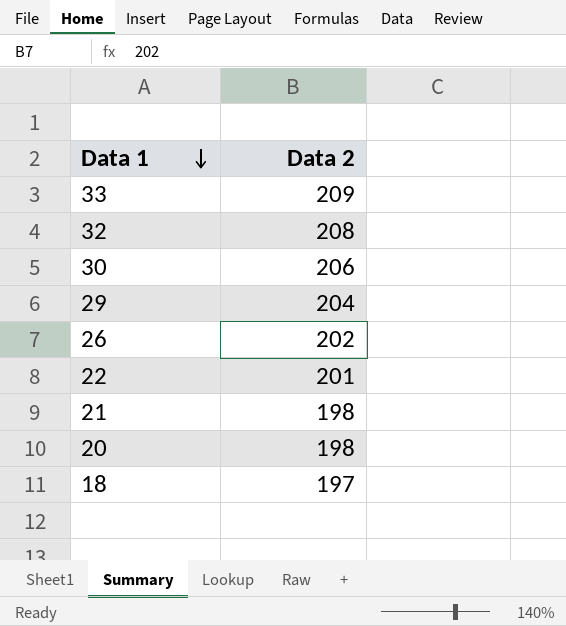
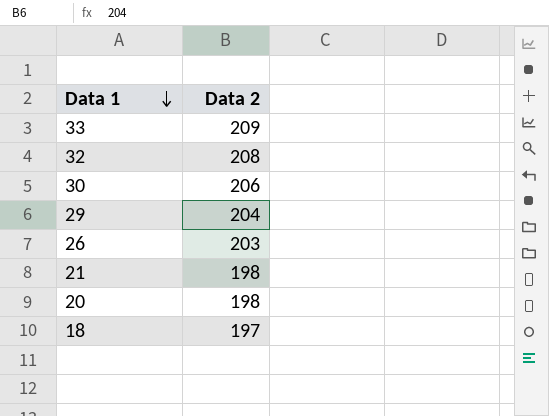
row 22: 201 -> none
26 | Data 2: 202 -> 203

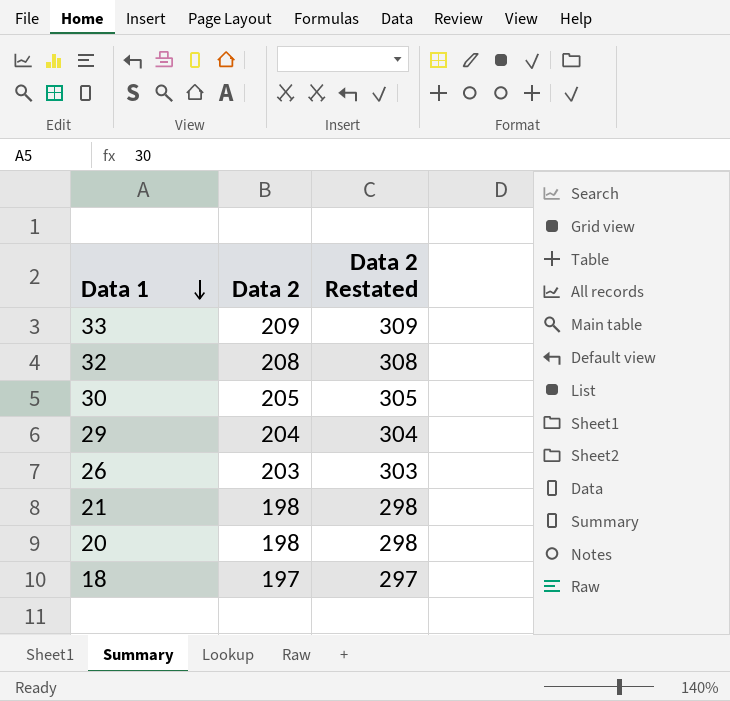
column Data 2 Restated | formula: none -> [Data 2] + 100
30 | Data 2: 206 -> 205

